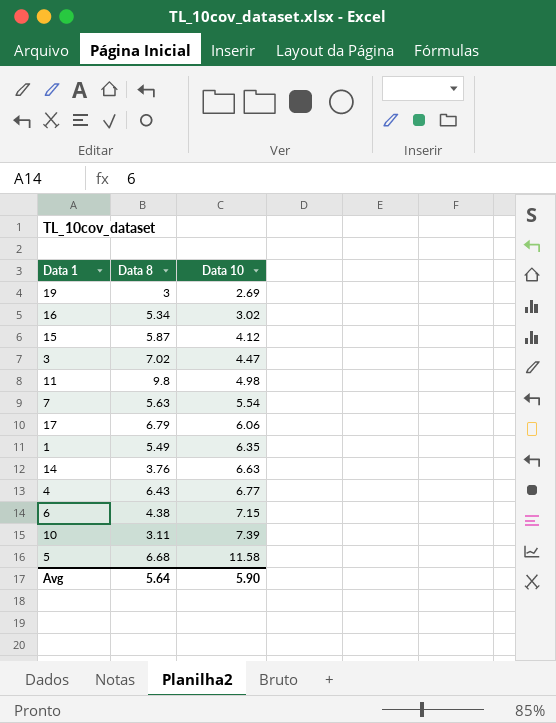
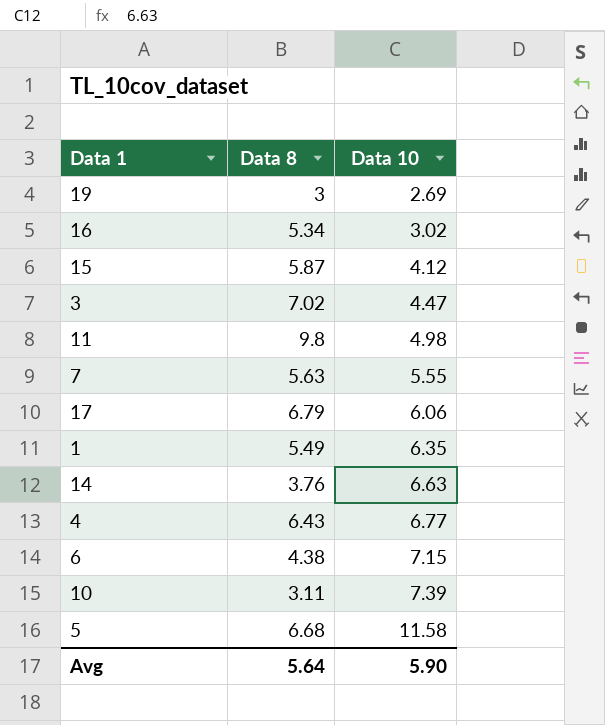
7 | Data 10: 5.54 -> 5.55

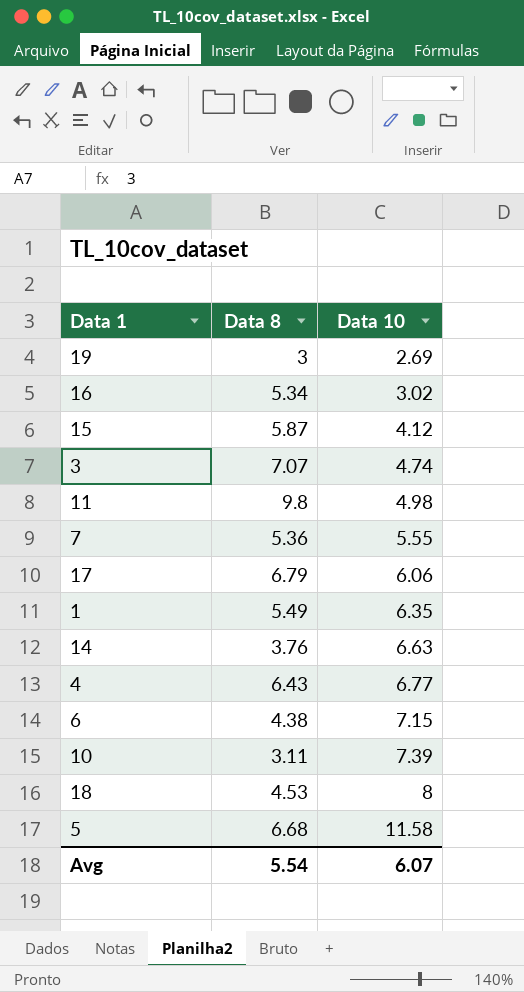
3 | Data 8: 7.02 -> 7.07
3 | Data 10: 4.47 -> 4.74
7 | Data 8: 5.63 -> 5.36
row 18: none -> 4.53 | 8
Avg | Data 8: 5.64 -> 5.54
Avg | Data 10: 5.90 -> 6.07

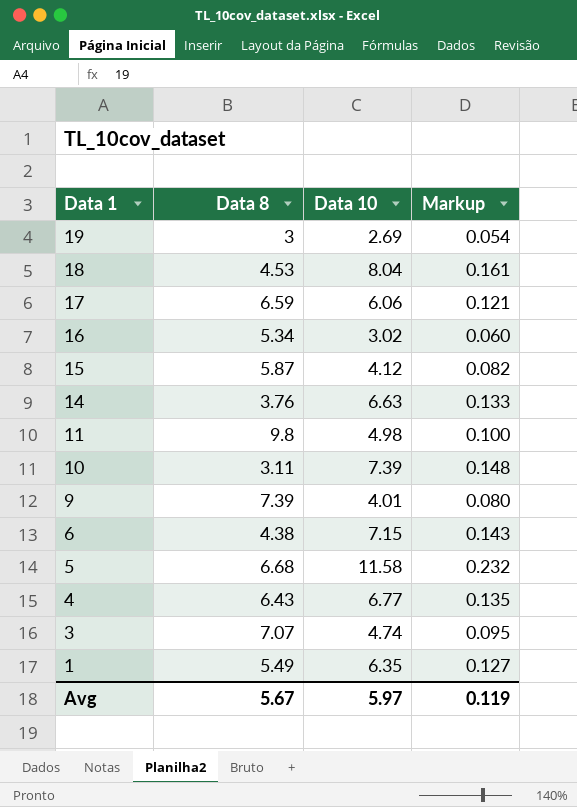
row order: Data 10 ascending -> Data 1 descending
column Markup | formula: none -> [Data 10] * 0.02
row 7: 5.36 | 5.55 -> none
18 | Data 10: 8 -> 8.04
17 | Data 8: 6.79 -> 6.59
row 9: none -> 7.39 | 4.01 | 0.080
Avg | Data 8: 5.54 -> 5.67
Avg | Data 10: 6.07 -> 5.97

